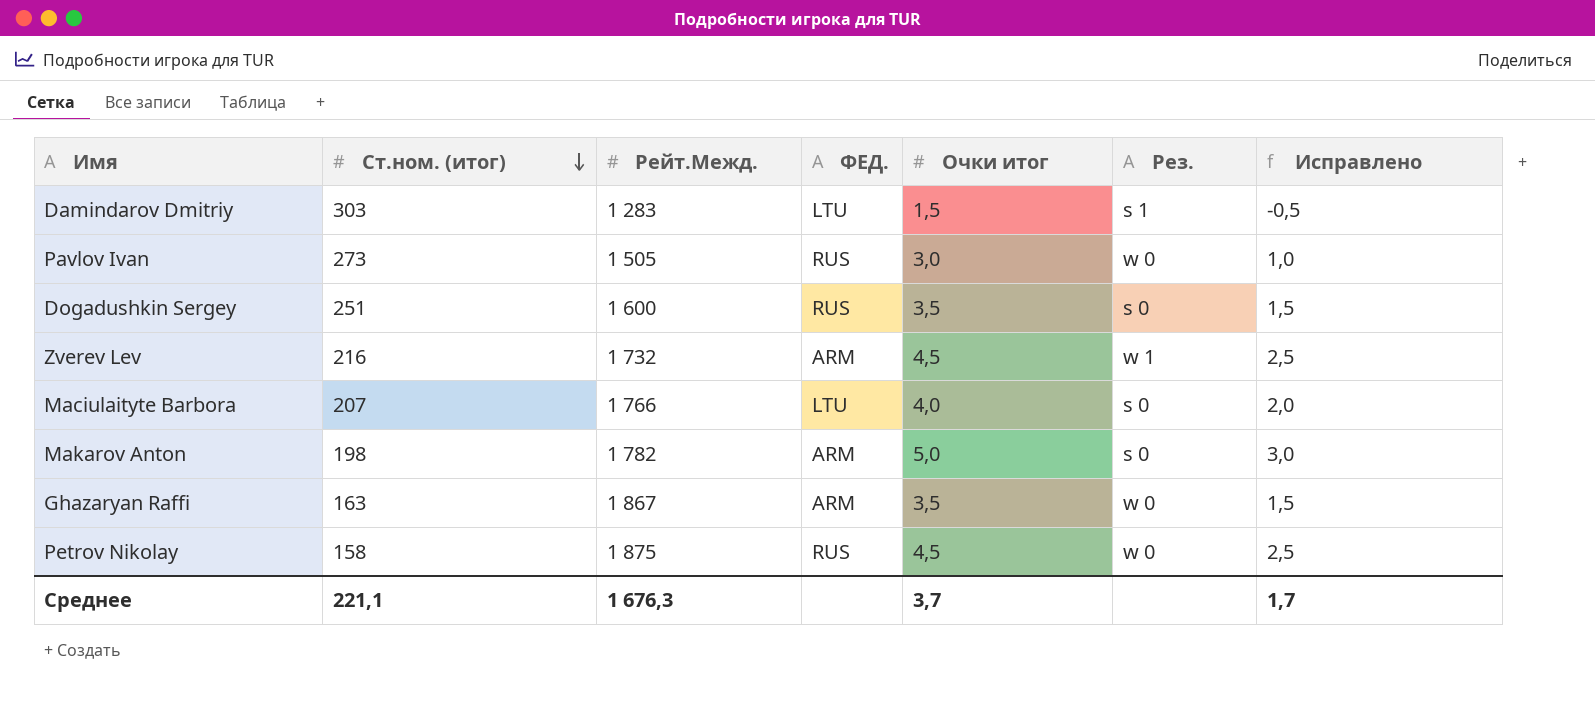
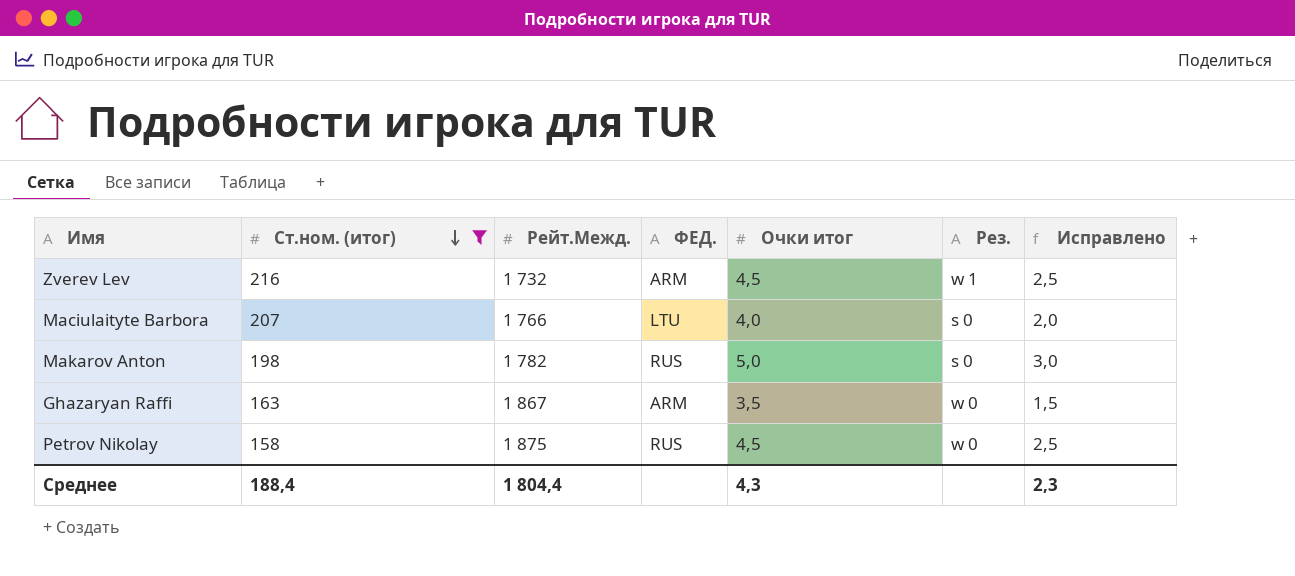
filter: none -> Ст.ном. (итог) <= 216
Makarov Anton | ФЕД.: ARM -> RUS
Среднее | Ст.ном. (итог): 221,1 -> 188,4
Среднее | Рейт.Межд.: 1 676,3 -> 1 804,4
Среднее | Очки итог: 3,7 -> 4,3
Среднее | Исправлено: 1,7 -> 2,3

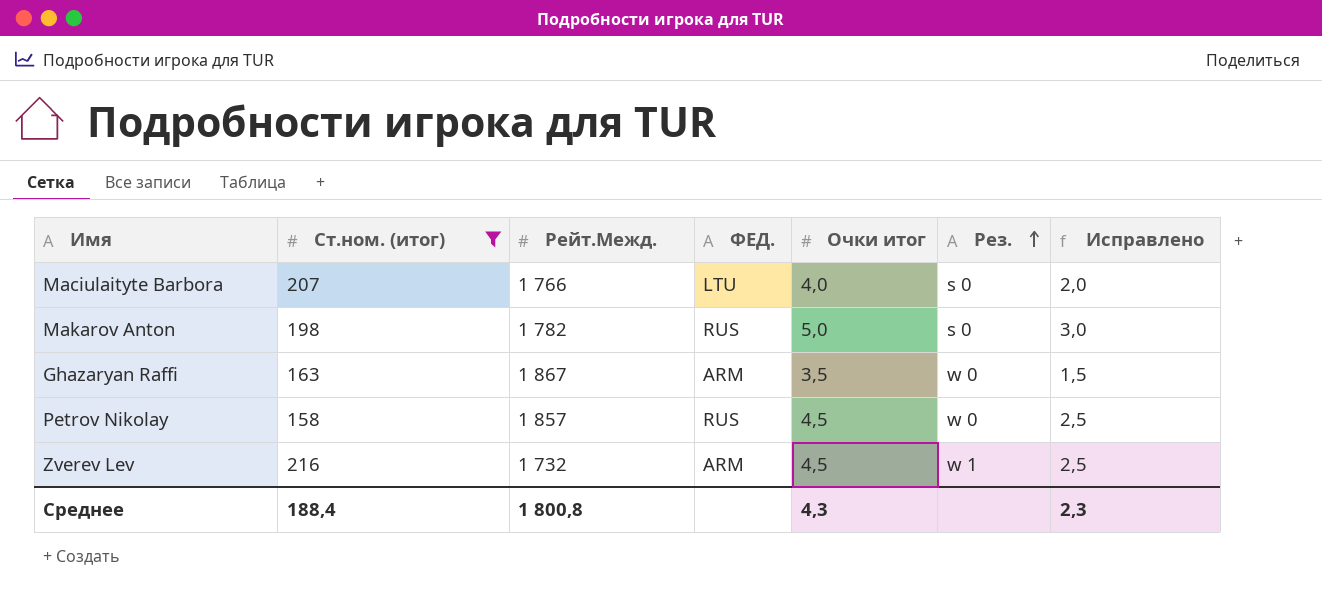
row order: Ст.ном. (итог) descending -> Рез. ascending
Petrov Nikolay | Рейт.Межд.: 1 875 -> 1 857
Среднее | Рейт.Межд.: 1 804,4 -> 1 800,8

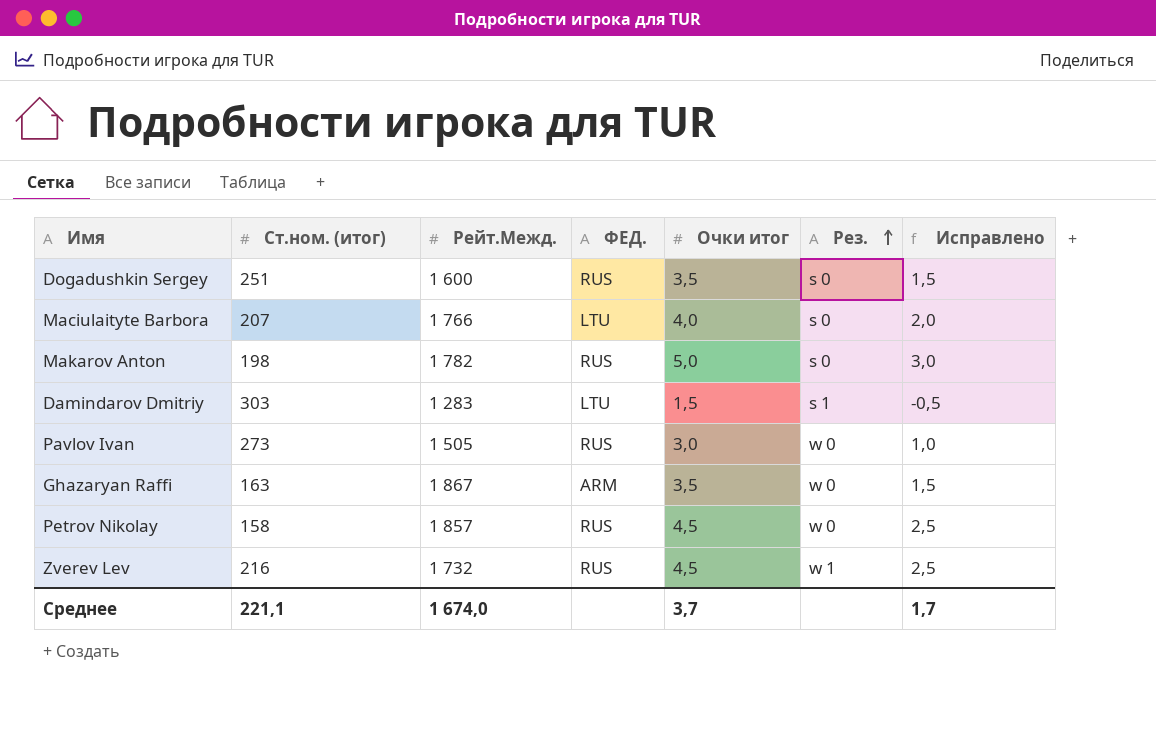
filter: Ст.ном. (итог) <= 216 -> none
Zverev Lev | ФЕД.: ARM -> RUS
Среднее | Ст.ном. (итог): 188,4 -> 221,1
Среднее | Рейт.Межд.: 1 800,8 -> 1 674,0
Среднее | Очки итог: 4,3 -> 3,7
Среднее | Исправлено: 2,3 -> 1,7

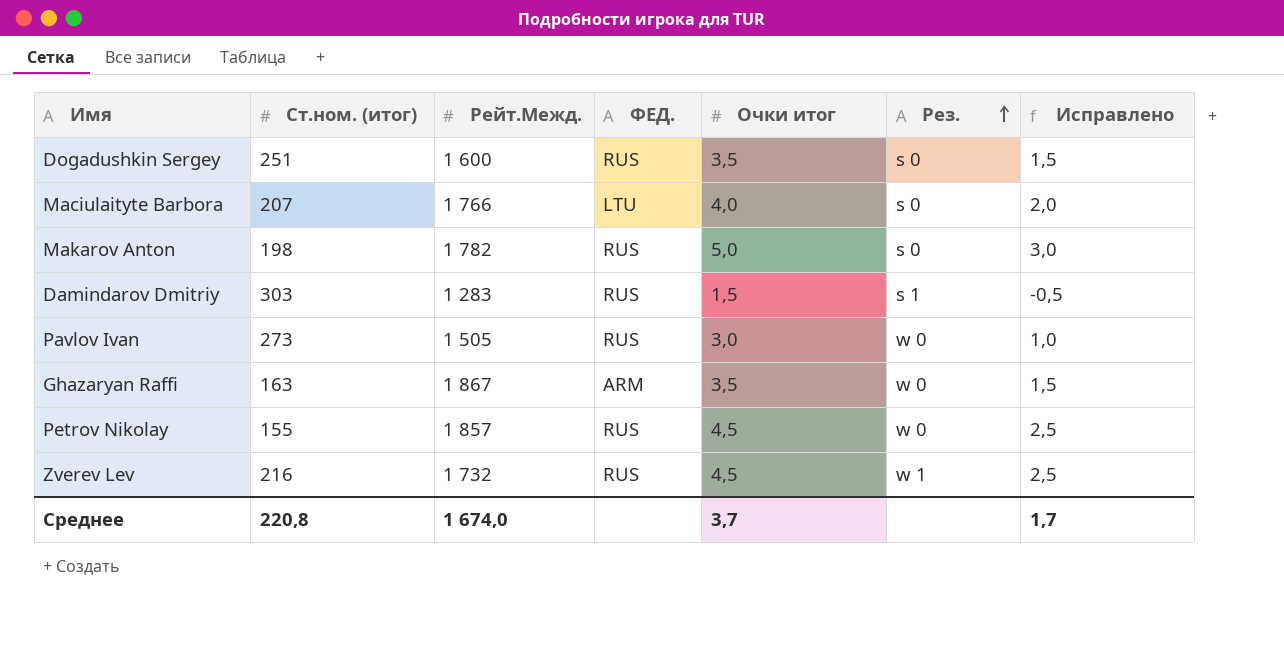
Damindarov Dmitriy | ФЕД.: LTU -> RUS
Petrov Nikolay | Ст.ном. (итог): 158 -> 155
Среднее | Ст.ном. (итог): 221,1 -> 220,8

